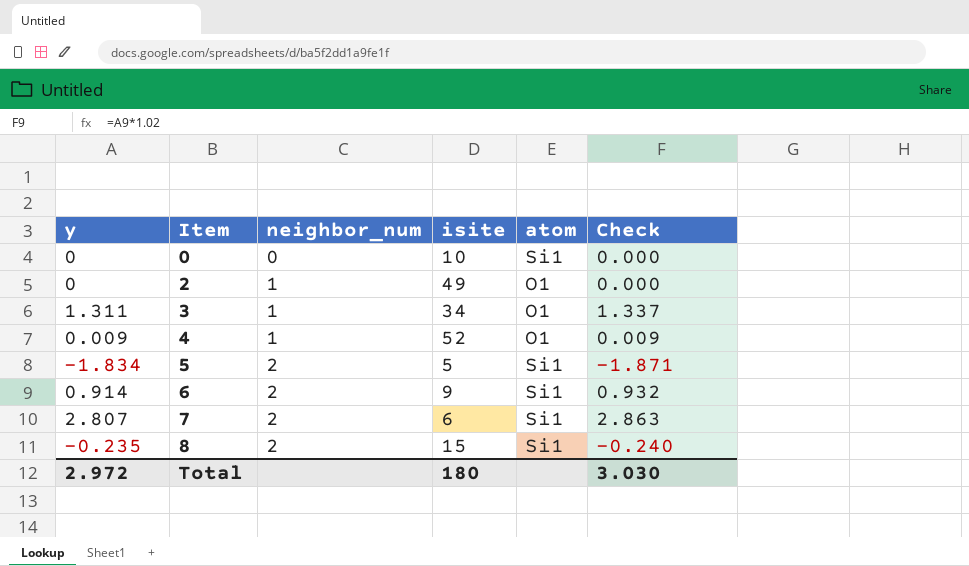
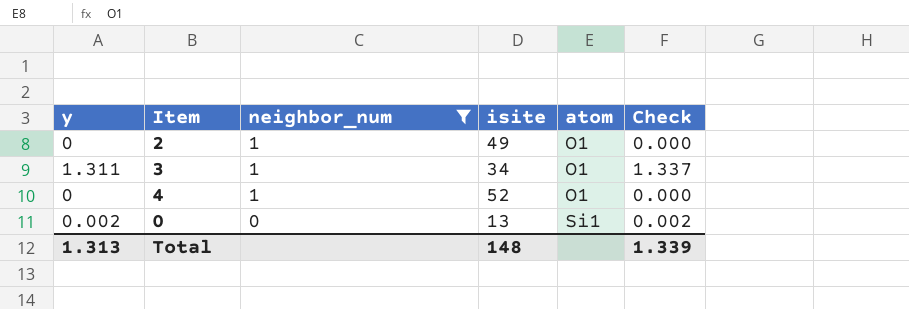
filter: none -> neighbor_num != 2
row order: Item ascending -> neighbor_num descending
4 | y: 0.009 -> 0
4 | Check: 0.009 -> 0.000
0 | y: 0 -> 0.002
0 | isite: 10 -> 13
0 | Check: 0.000 -> 0.002
Total | y: 2.972 -> 1.313
Total | isite: 180 -> 148
Total | Check: 3.030 -> 1.339

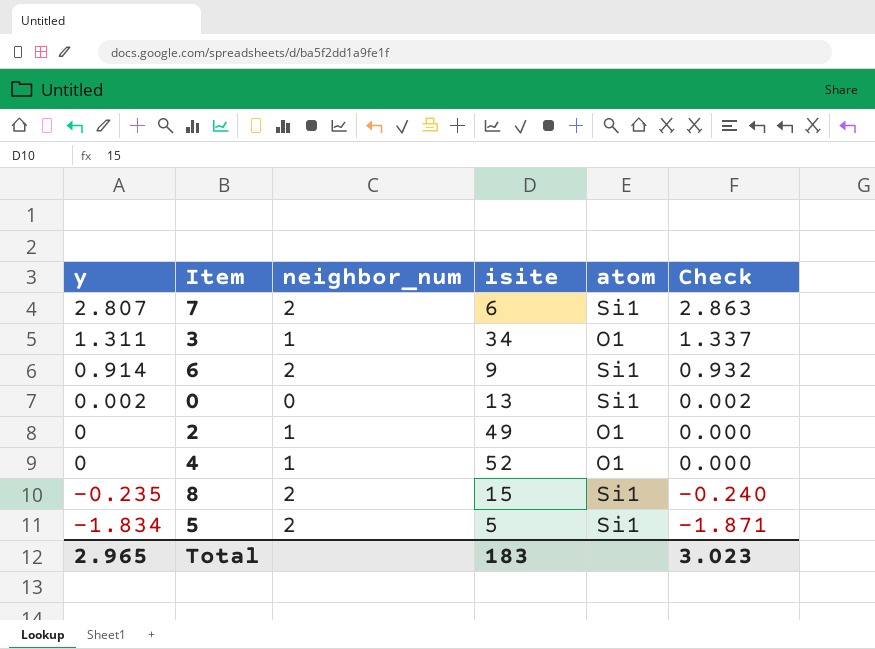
filter: neighbor_num != 2 -> none
row order: neighbor_num descending -> y descending
Total | y: 1.313 -> 2.965
Total | isite: 148 -> 183
Total | Check: 1.339 -> 3.023

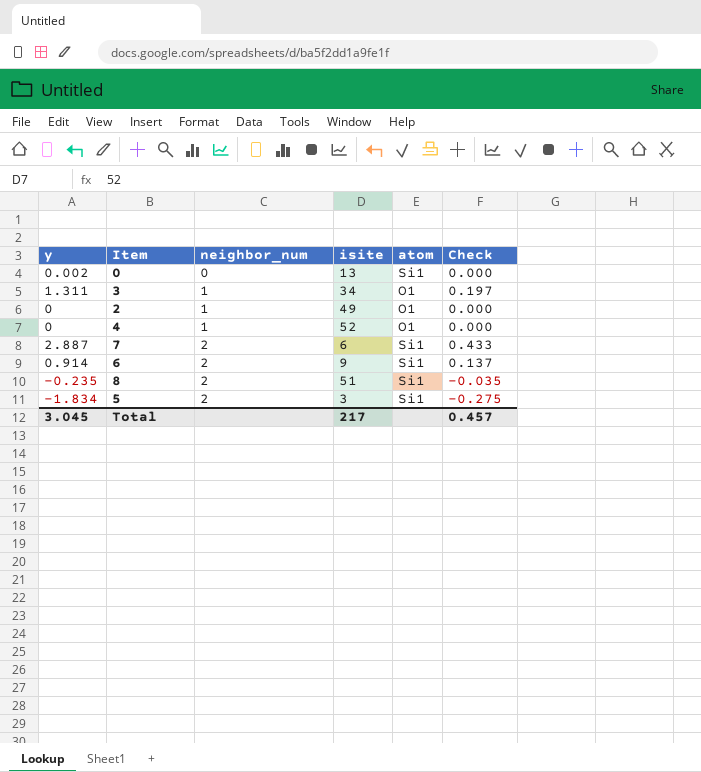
row order: y descending -> neighbor_num ascending
column Check | formula: [y] * 1.02 -> [y] * 0.15
7 | y: 2.807 -> 2.887
8 | isite: 15 -> 51
5 | isite: 5 -> 3
Total | y: 2.965 -> 3.045
Total | isite: 183 -> 217
Total | Check: 3.023 -> 0.457

